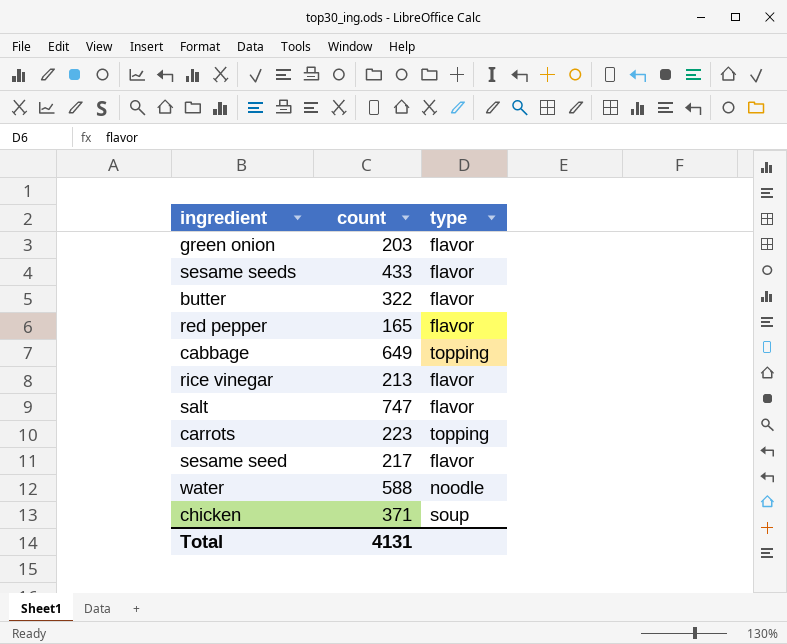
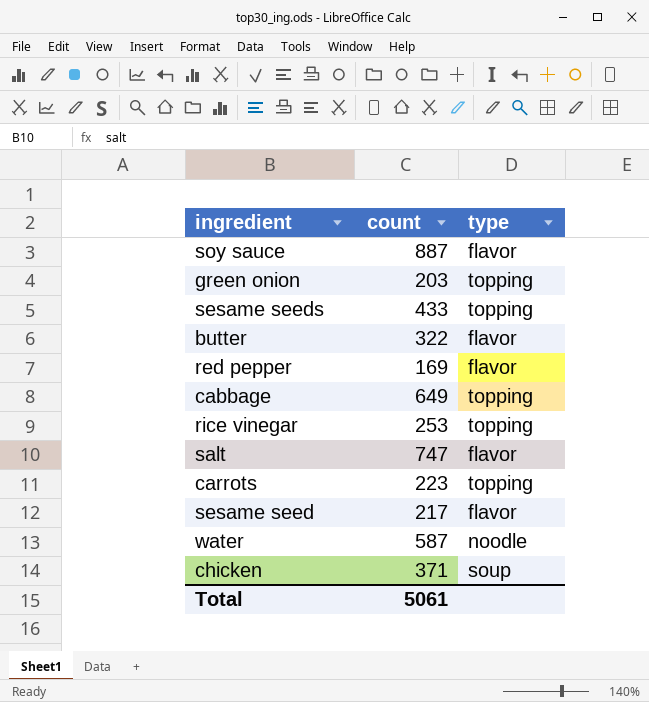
row soy sauce: none -> 887 | flavor
green onion | type: flavor -> topping
sesame seeds | type: flavor -> topping
red pepper | count: 165 -> 169
rice vinegar | count: 213 -> 253
rice vinegar | type: flavor -> topping
water | count: 588 -> 587
Total | count: 4131 -> 5061

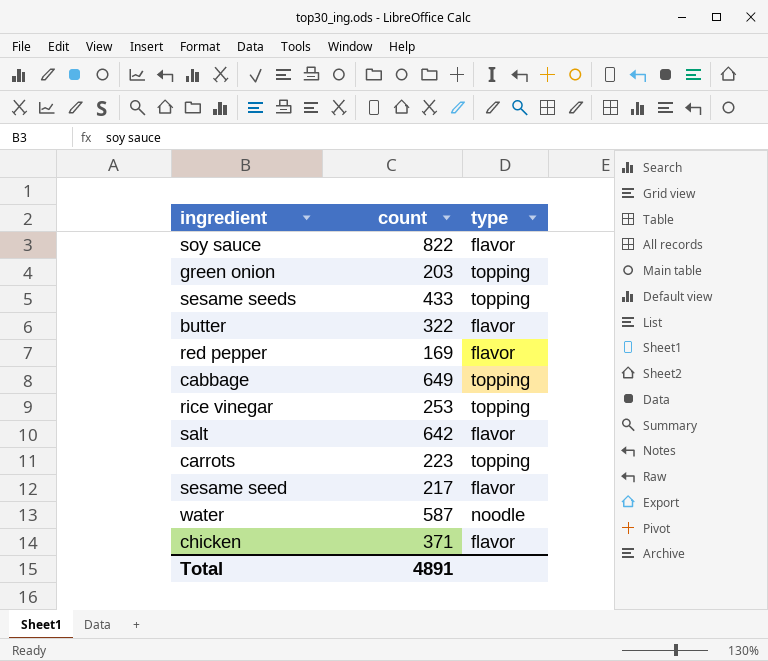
soy sauce | count: 887 -> 822
salt | count: 747 -> 642
chicken | type: soup -> flavor
Total | count: 5061 -> 4891

